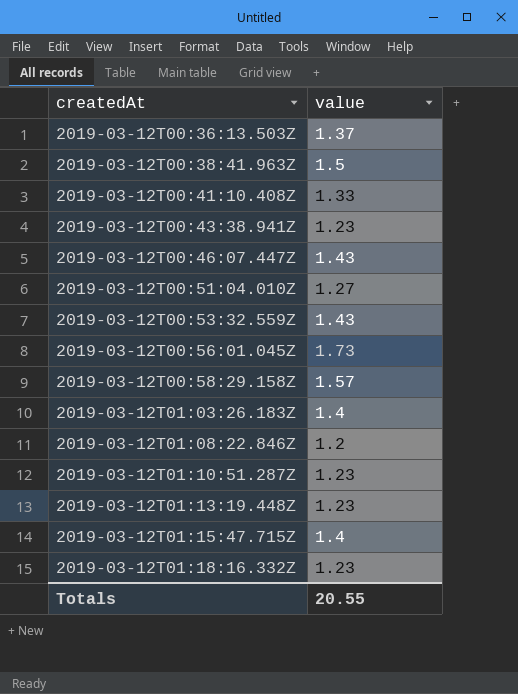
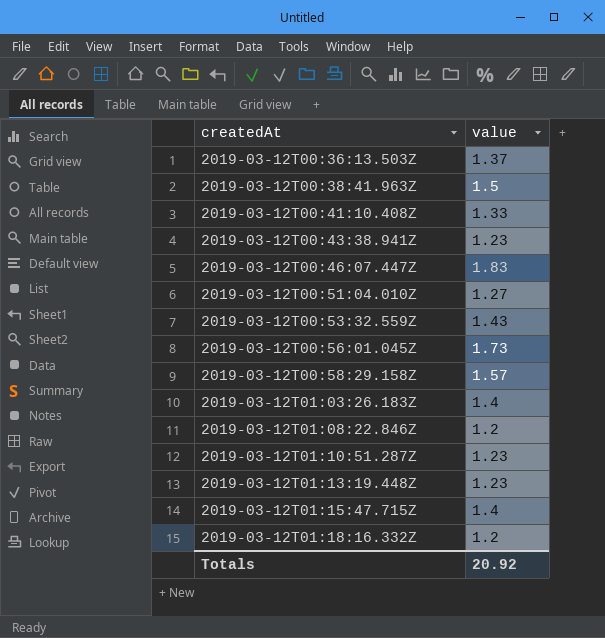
2019-03-12T00:46:07.447Z | value: 1.43 -> 1.83
2019-03-12T01:18:16.332Z | value: 1.23 -> 1.2
Totals | value: 20.55 -> 20.92

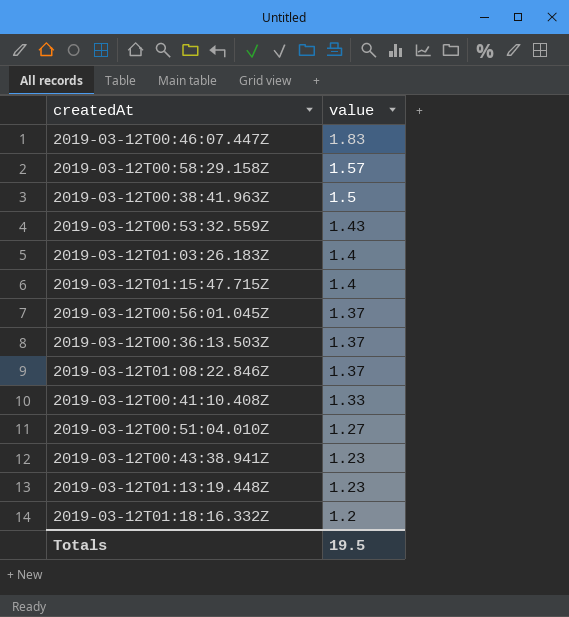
row order: createdAt ascending -> value descending
row 2019-03-12T01:10:51.287Z: 1.23 -> none
2019-03-12T00:56:01.045Z | value: 1.73 -> 1.37
2019-03-12T01:08:22.846Z | value: 1.2 -> 1.37
Totals | value: 20.92 -> 19.5

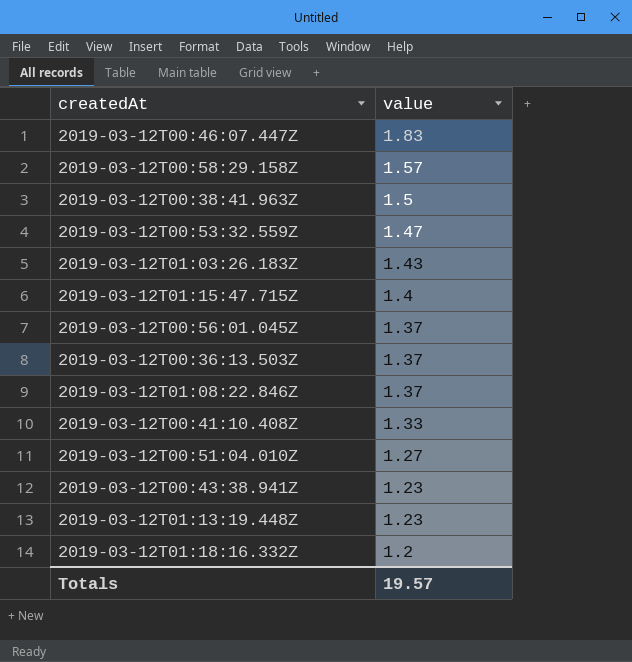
2019-03-12T00:53:32.559Z | value: 1.43 -> 1.47
2019-03-12T01:03:26.183Z | value: 1.4 -> 1.43
Totals | value: 19.5 -> 19.57

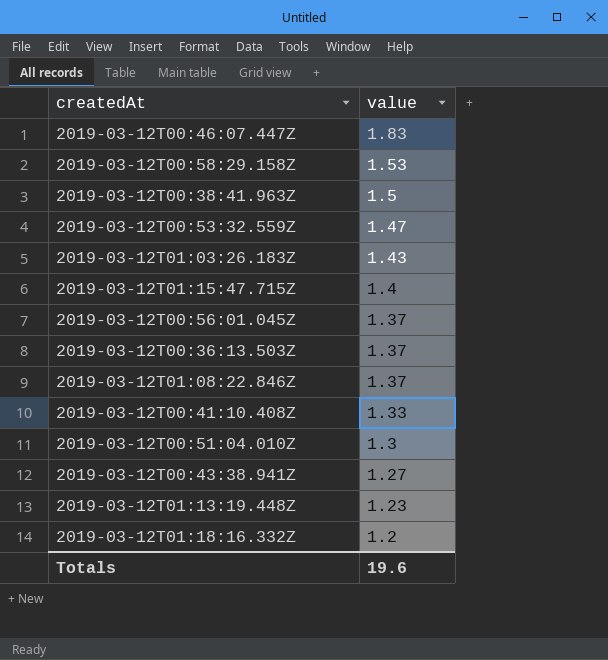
2019-03-12T00:58:29.158Z | value: 1.57 -> 1.53
2019-03-12T00:51:04.010Z | value: 1.27 -> 1.3
2019-03-12T00:43:38.941Z | value: 1.23 -> 1.27
Totals | value: 19.57 -> 19.6

